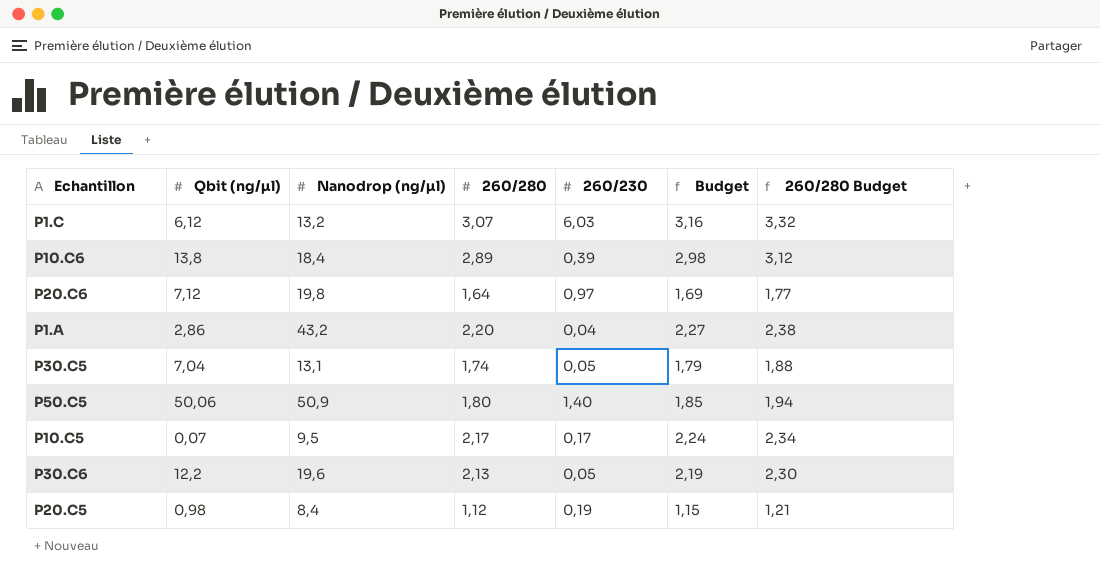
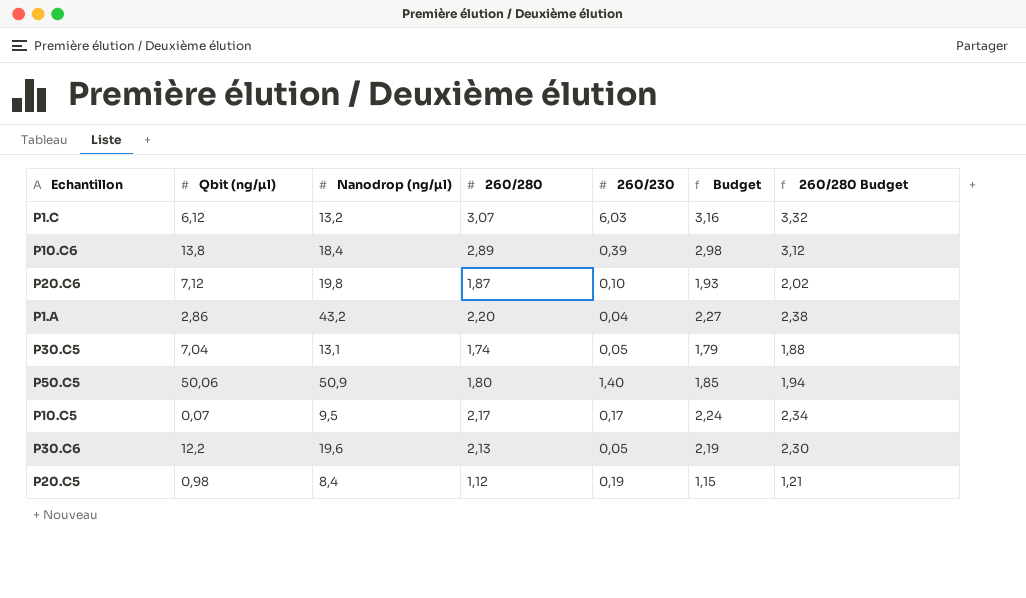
P20.C6 | 260/280: 1,64 -> 1,87
P20.C6 | 260/230: 0,97 -> 0,10
P20.C6 | Budget: 1,69 -> 1,93
P20.C6 | 260/280 Budget: 1,77 -> 2,02

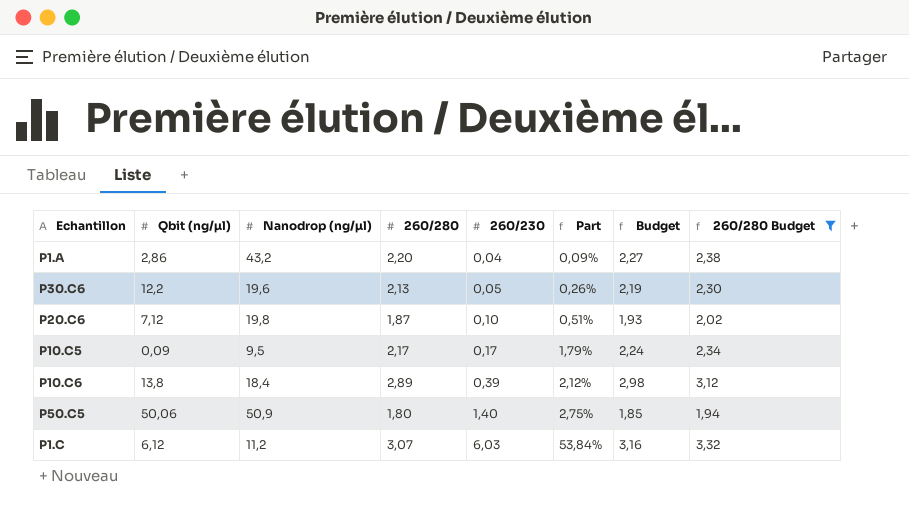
filter: none -> 260/280 Budget >= 1,94
row order: none -> 260/230 ascending
column Part | formula: none -> [260/230] / [Nanodrop (ng/µl)]
P10.C5 | Qbit (ng/µl): 0,07 -> 0,09
P1.C | Nanodrop (ng/µl): 13,2 -> 11,2

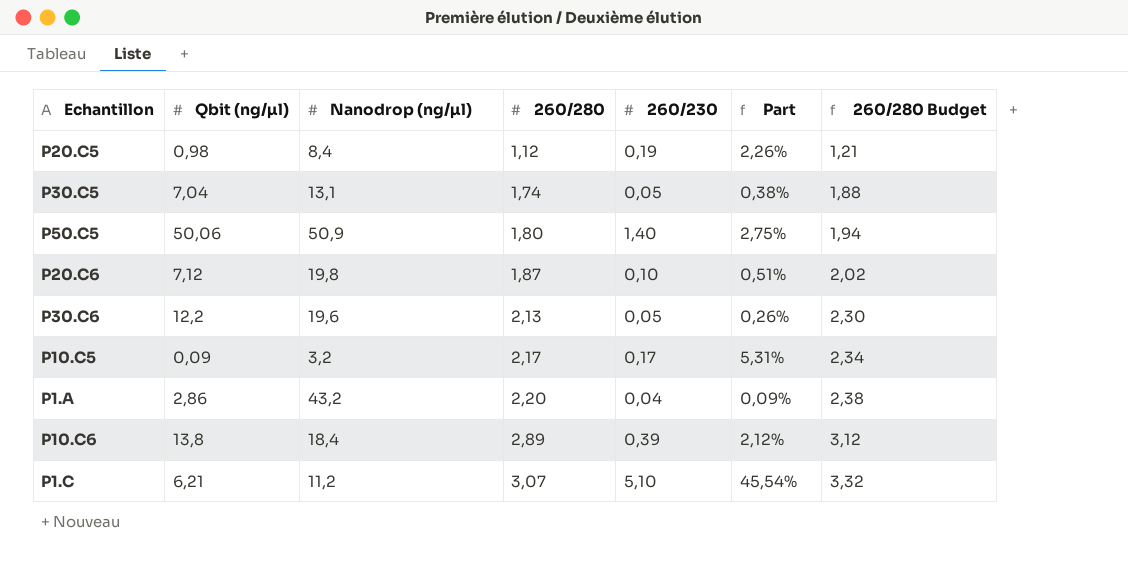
filter: 260/280 Budget >= 1,94 -> none
row order: 260/230 ascending -> 260/280 ascending
column Budget | formula: [260/280] * 1,03 -> none
P10.C5 | Nanodrop (ng/µl): 9,5 -> 3,2
P10.C5 | Part: 1,79% -> 5,31%
P1.C | Qbit (ng/µl): 6,12 -> 6,21
P1.C | 260/230: 6,03 -> 5,10
P1.C | Part: 53,84% -> 45,54%

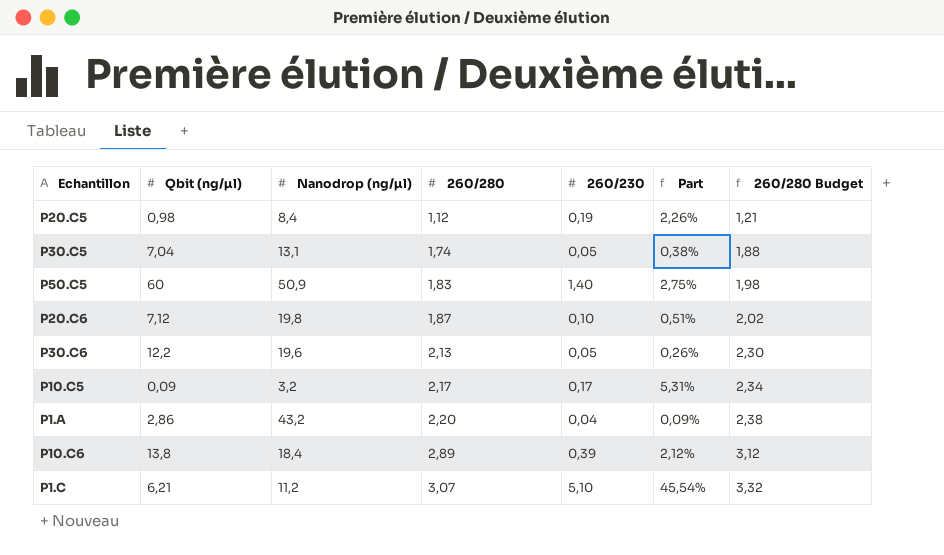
P50.C5 | Qbit (ng/µl): 50,06 -> 60
P50.C5 | 260/280: 1,80 -> 1,83
P50.C5 | 260/280 Budget: 1,94 -> 1,98

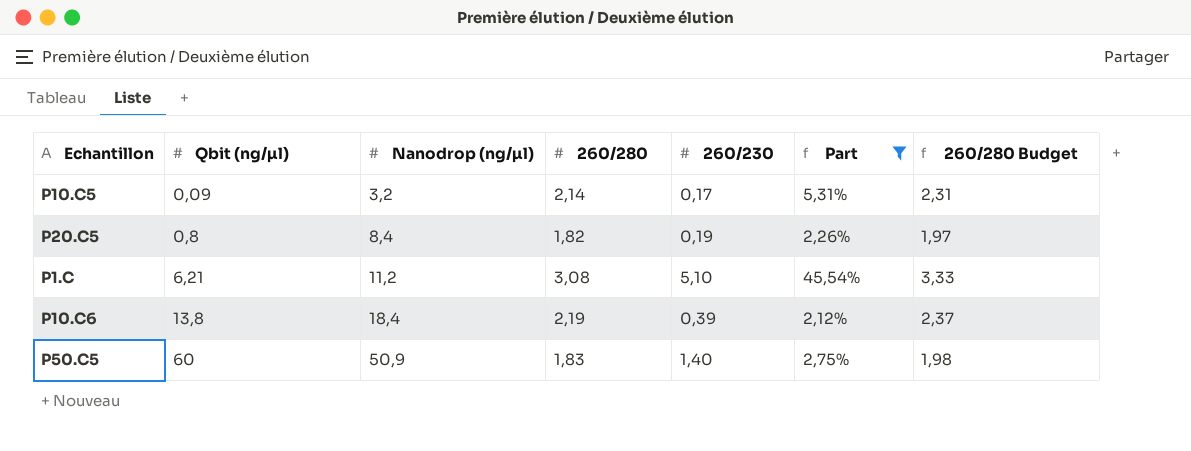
filter: none -> Part >= 2,12%
row order: 260/280 ascending -> Qbit (ng/µl) ascending
P10.C5 | 260/280: 2,17 -> 2,14
P10.C5 | 260/280 Budget: 2,34 -> 2,31
P20.C5 | Qbit (ng/µl): 0,98 -> 0,8
P20.C5 | 260/280: 1,12 -> 1,82
P20.C5 | 260/280 Budget: 1,21 -> 1,97
P1.C | 260/280: 3,07 -> 3,08
P1.C | 260/280 Budget: 3,32 -> 3,33
P10.C6 | 260/280: 2,89 -> 2,19
P10.C6 | 260/280 Budget: 3,12 -> 2,37

